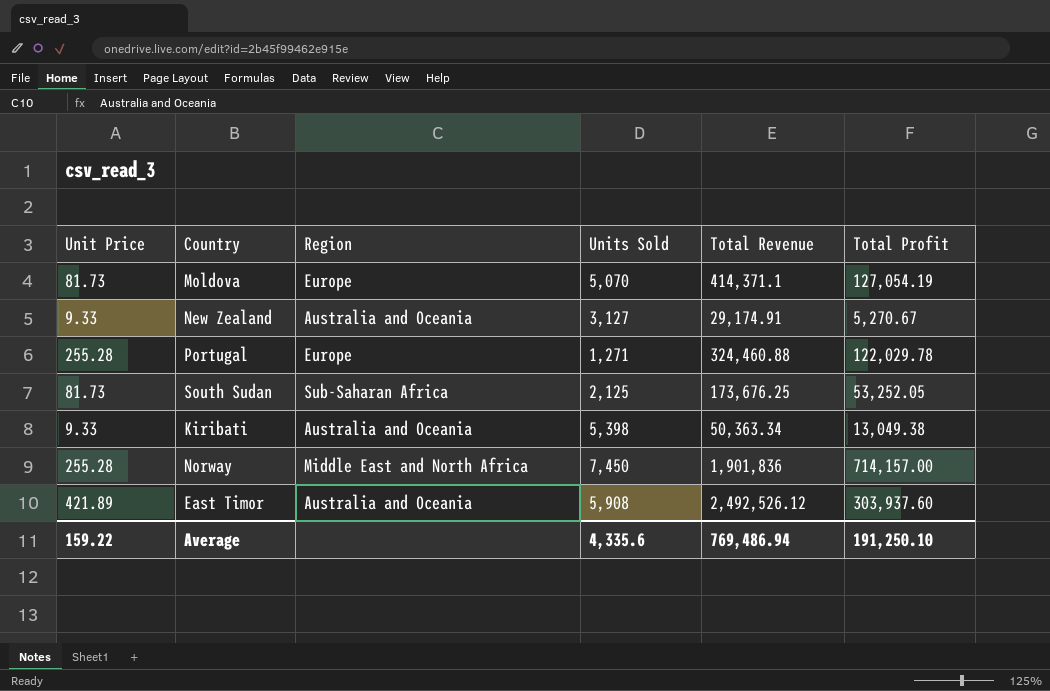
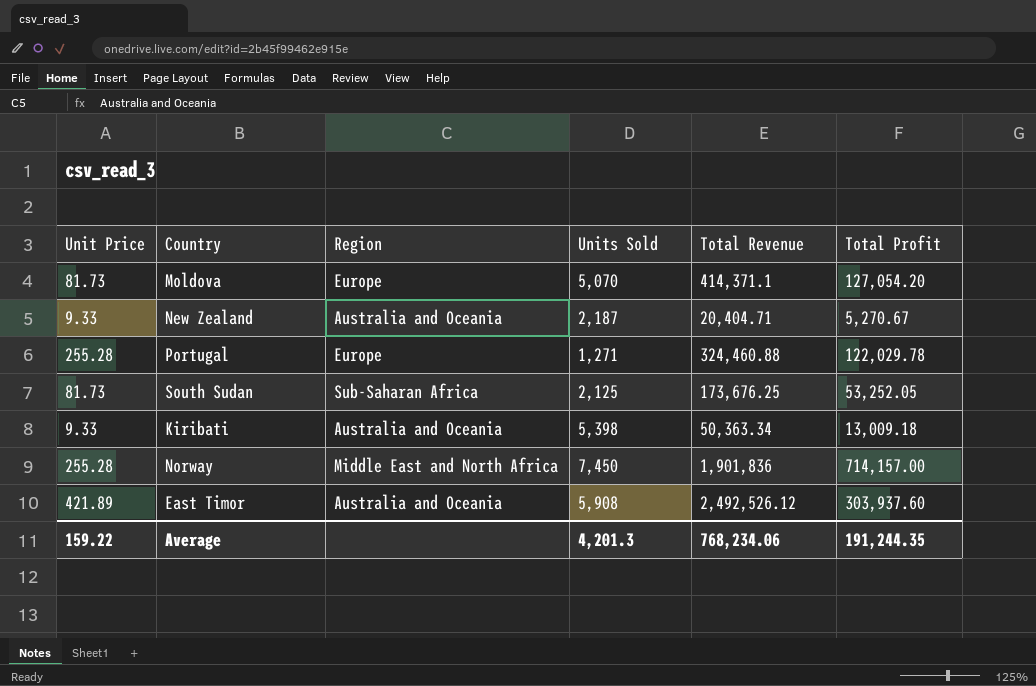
Moldova | Total Profit: 127,054.19 -> 127,054.20
New Zealand | Units Sold: 3,127 -> 2,187
New Zealand | Total Revenue: 29,174.91 -> 20,404.71
Kiribati | Total Profit: 13,049.38 -> 13,009.18
Average | Units Sold: 4,335.6 -> 4,201.3
Average | Total Revenue: 769,486.94 -> 768,234.06
Average | Total Profit: 191,250.10 -> 191,244.35

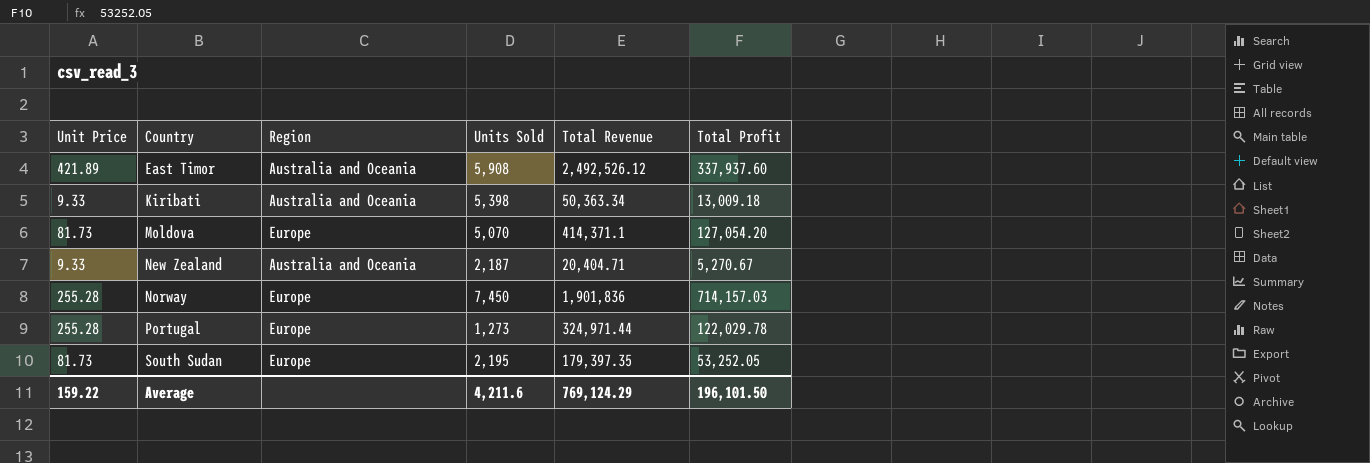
row order: none -> Country ascending
East Timor | Total Profit: 303,937.60 -> 337,937.60
Norway | Region: Middle East and North Africa -> Europe
Norway | Total Profit: 714,157.00 -> 714,157.03
Portugal | Units Sold: 1,271 -> 1,273
Portugal | Total Revenue: 324,460.88 -> 324,971.44
South Sudan | Region: Sub-Saharan Africa -> Europe
South Sudan | Units Sold: 2,125 -> 2,195
South Sudan | Total Revenue: 173,676.25 -> 179,397.35
Average | Units Sold: 4,201.3 -> 4,211.6
Average | Total Revenue: 768,234.06 -> 769,124.29
Average | Total Profit: 191,244.35 -> 196,101.50

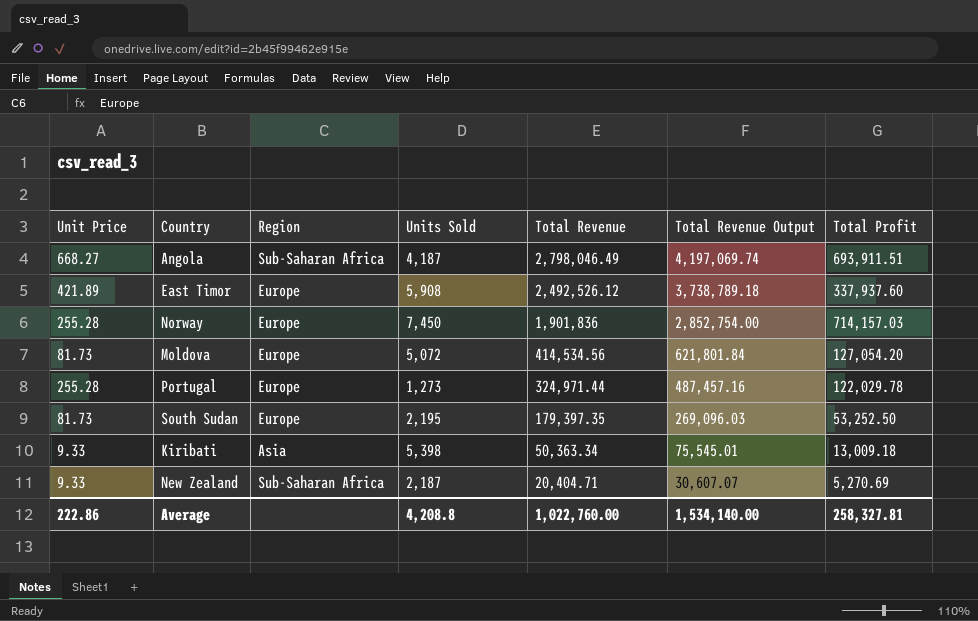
row order: Country ascending -> Total Revenue descending
column Total Revenue Output | formula: none -> [Total Revenue] * 1.5
row Angola: none -> 668.27 | Sub-Saharan Africa | 4,187 | 2,798,046.49 | 4,197,069.74 | 693,911.51
East Timor | Region: Australia and Oceania -> Europe
Moldova | Units Sold: 5,070 -> 5,072
Moldova | Total Revenue: 414,371.1 -> 414,534.56
South Sudan | Total Profit: 53,252.05 -> 53,252.50
Kiribati | Region: Australia and Oceania -> Asia
New Zealand | Region: Australia and Oceania -> Sub-Saharan Africa
New Zealand | Total Profit: 5,270.67 -> 5,270.69
Average | Unit Price: 159.22 -> 222.86
Average | Units Sold: 4,211.6 -> 4,208.8
Average | Total Revenue: 769,124.29 -> 1,022,760.00
Average | Total Profit: 196,101.50 -> 258,327.81

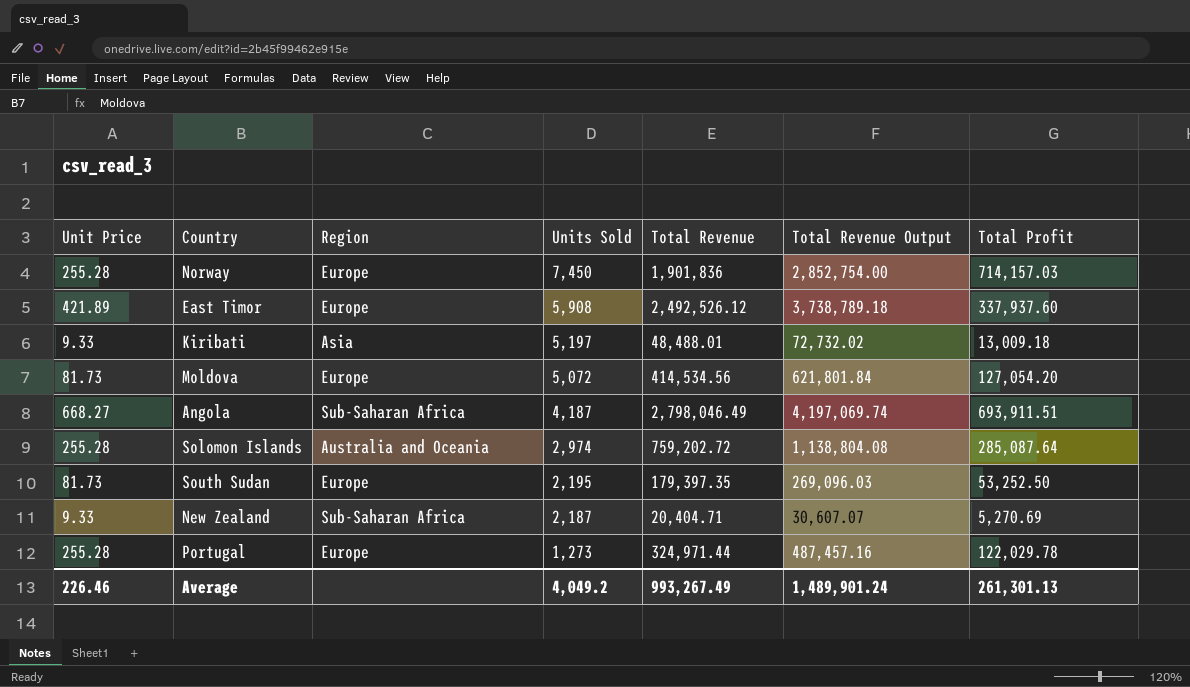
row order: Total Revenue descending -> Units Sold descending
Kiribati | Units Sold: 5,398 -> 5,197
Kiribati | Total Revenue: 50,363.34 -> 48,488.01
Kiribati | Total Revenue Output: 75,545.01 -> 72,732.02
row Solomon Islands: none -> 255.28 | Australia and Oceania | 2,974 | 759,202.72 | 1,138,804.08 | 285,087.64
Average | Unit Price: 222.86 -> 226.46
Average | Units Sold: 4,208.8 -> 4,049.2
Average | Total Revenue: 1,022,760.00 -> 993,267.49
Average | Total Revenue Output: 1,534,140.00 -> 1,489,901.24
Average | Total Profit: 258,327.81 -> 261,301.13

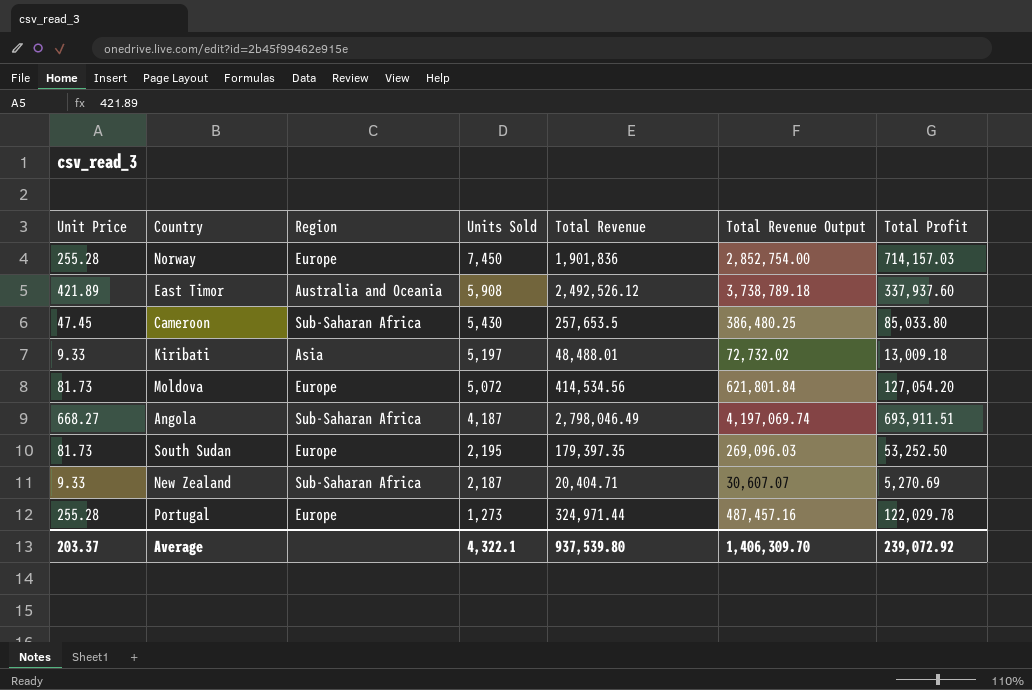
row Solomon Islands: 255.28 | Australia and Oceania | 2,974 | 759,202.72 | 1,138,804.08 | 285,087.64 -> none
East Timor | Region: Europe -> Australia and Oceania
row Cameroon: none -> 47.45 | Sub-Saharan Africa | 5,430 | 257,653.5 | 386,480.25 | 85,033.80
Average | Unit Price: 226.46 -> 203.37
Average | Units Sold: 4,049.2 -> 4,322.1
Average | Total Revenue: 993,267.49 -> 937,539.80
Average | Total Revenue Output: 1,489,901.24 -> 1,406,309.70
Average | Total Profit: 261,301.13 -> 239,072.92

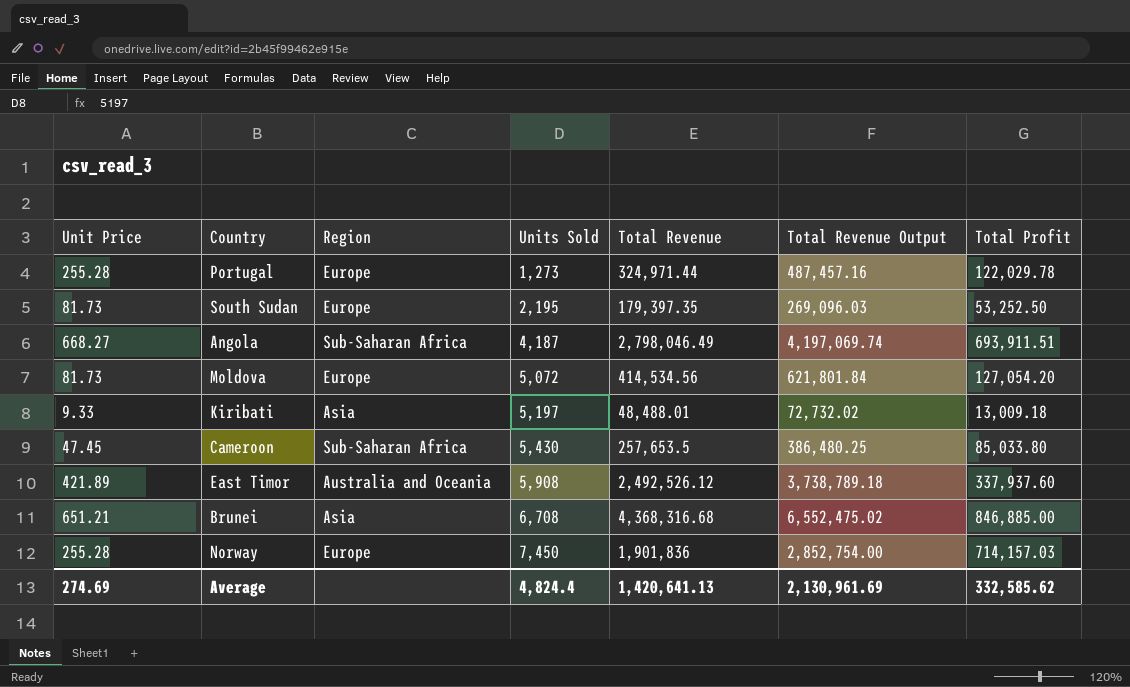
row order: Units Sold descending -> Units Sold ascending
row New Zealand: 9.33 | Sub-Saharan Africa | 2,187 | 20,404.71 | 30,607.07 | 5,270.69 -> none
row Brunei: none -> 651.21 | Asia | 6,708 | 4,368,316.68 | 6,552,475.02 | 846,885.00
Average | Unit Price: 203.37 -> 274.69
Average | Units Sold: 4,322.1 -> 4,824.4
Average | Total Revenue: 937,539.80 -> 1,420,641.13
Average | Total Revenue Output: 1,406,309.70 -> 2,130,961.69
Average | Total Profit: 239,072.92 -> 332,585.62

